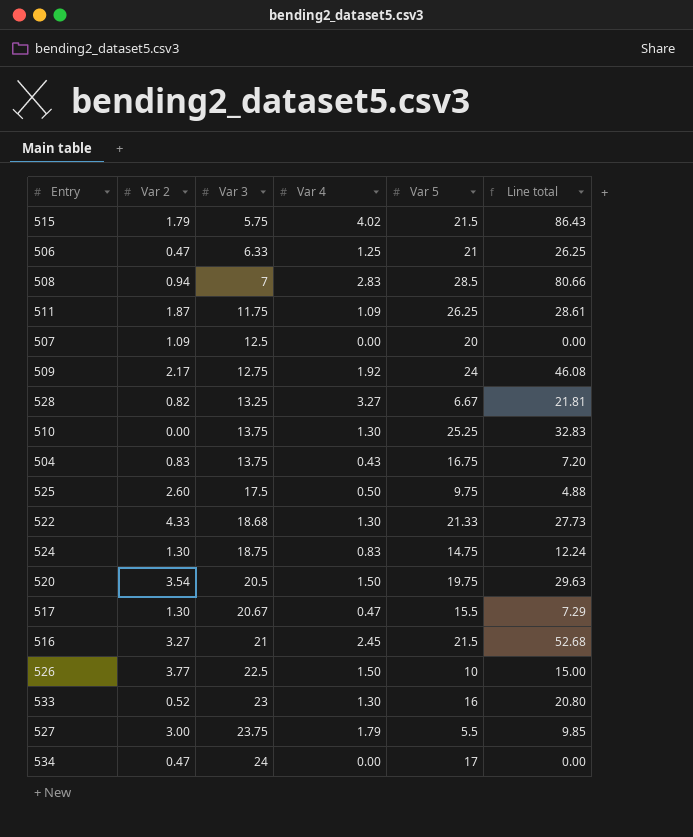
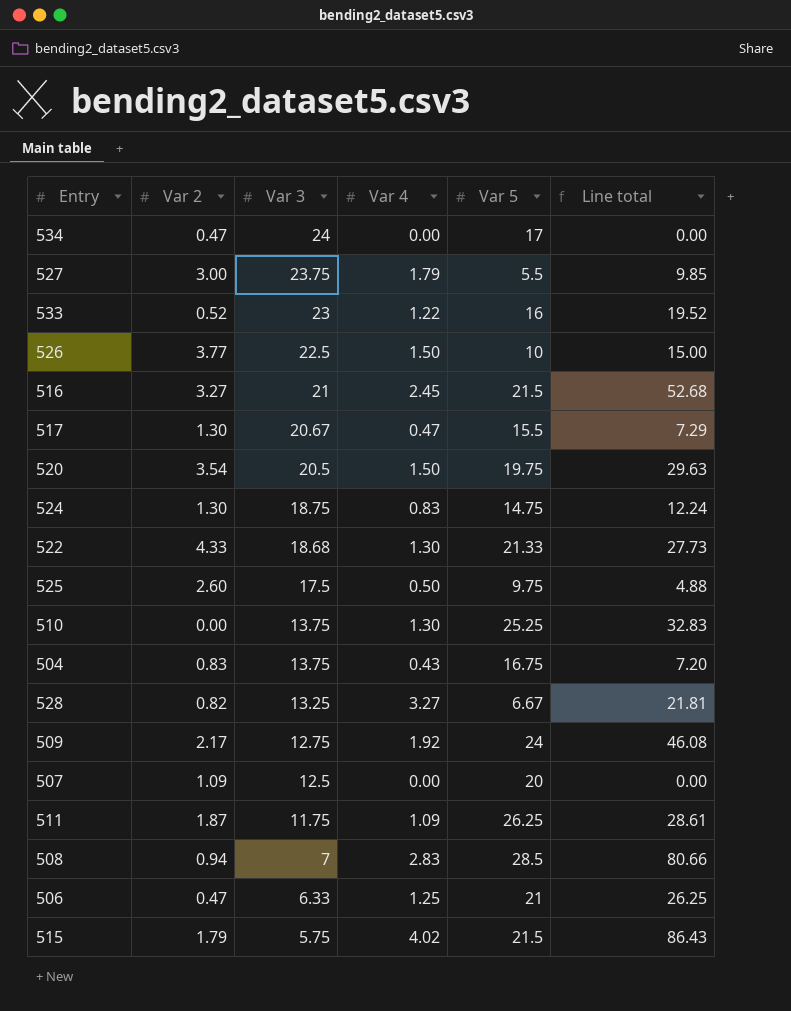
row order: Var 3 ascending -> Var 3 descending
533 | Var 4: 1.30 -> 1.22
533 | Line total: 20.80 -> 19.52

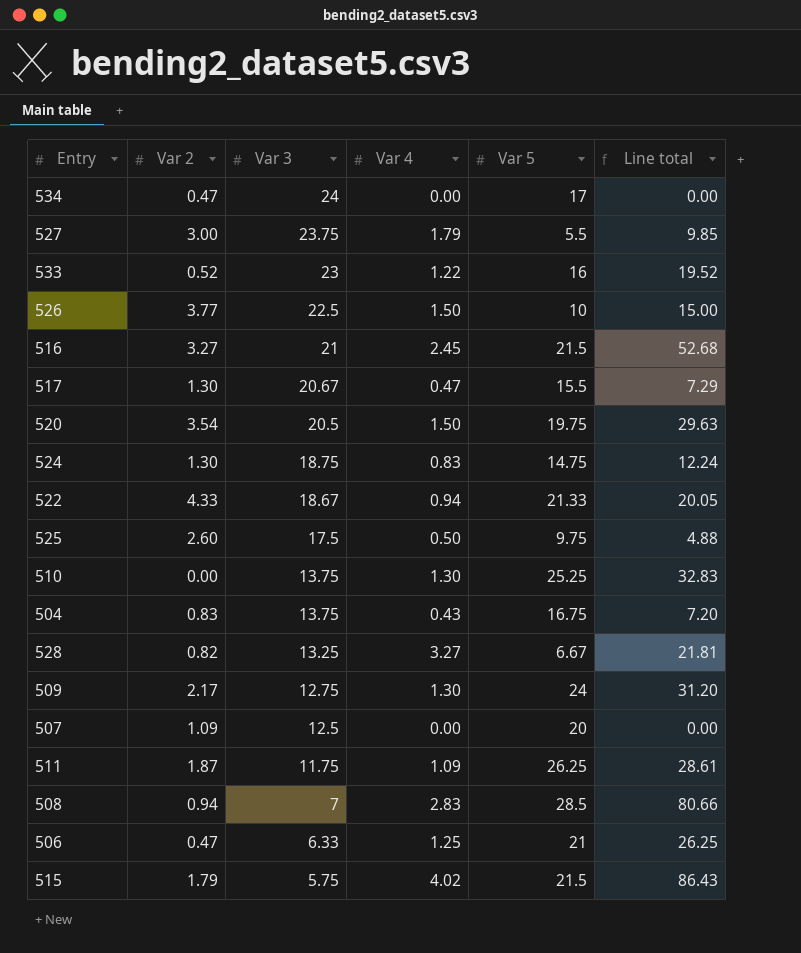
522 | Var 3: 18.68 -> 18.67
522 | Var 4: 1.30 -> 0.94
522 | Line total: 27.73 -> 20.05
509 | Var 4: 1.92 -> 1.30
509 | Line total: 46.08 -> 31.20

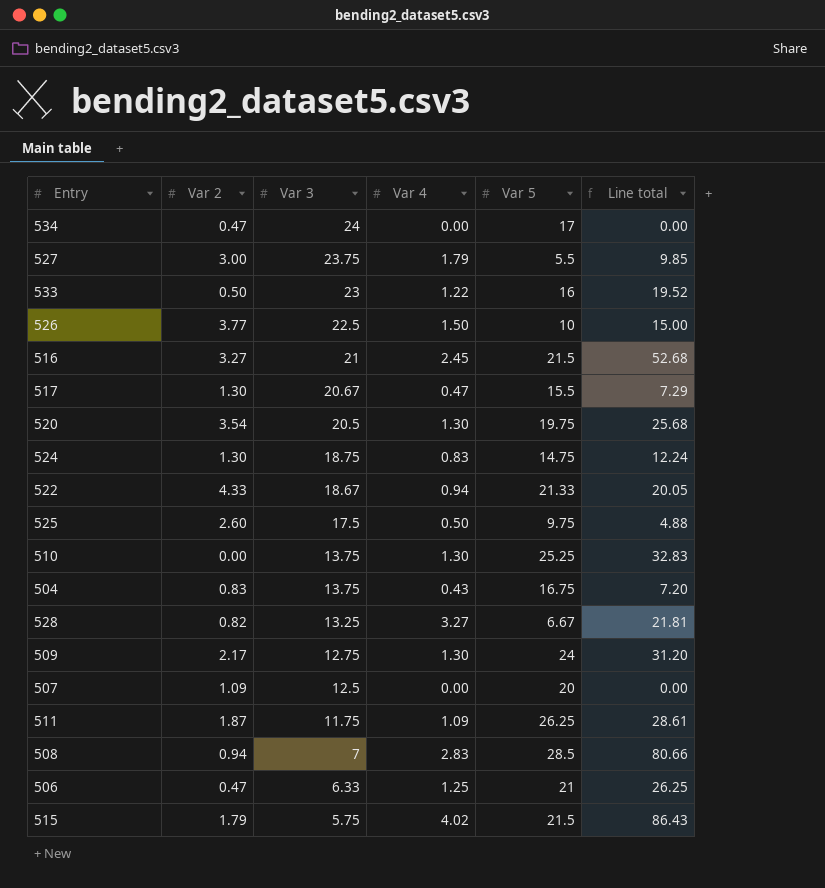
533 | Var 2: 0.52 -> 0.50
520 | Var 4: 1.50 -> 1.30
520 | Line total: 29.63 -> 25.68

